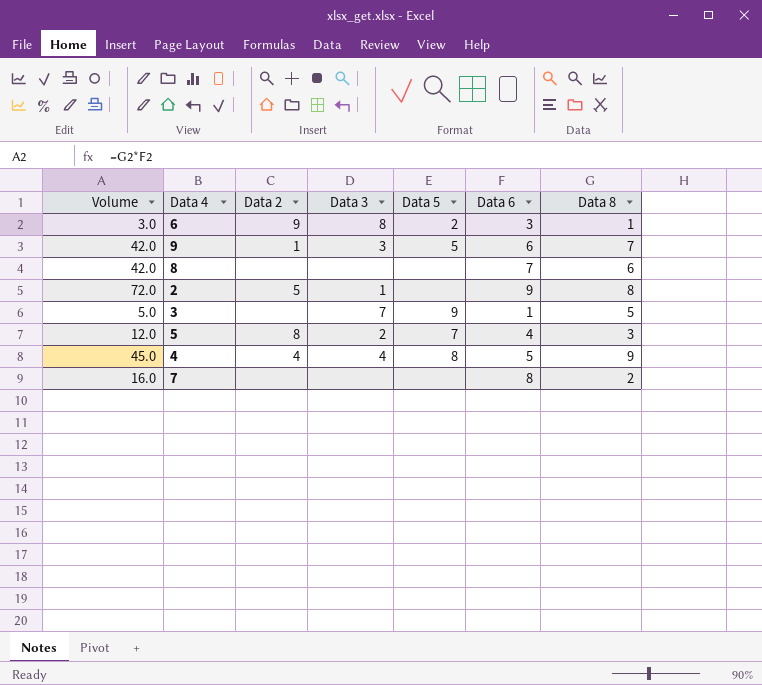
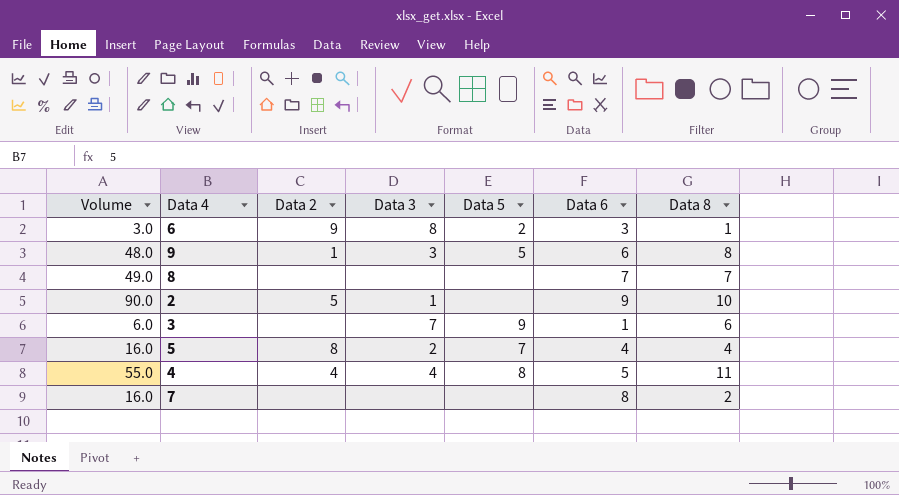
9 | Volume: 42.0 -> 48.0
9 | Data 8: 7 -> 8
8 | Volume: 42.0 -> 49.0
8 | Data 8: 6 -> 7
2 | Volume: 72.0 -> 90.0
2 | Data 8: 8 -> 10
3 | Volume: 5.0 -> 6.0
3 | Data 8: 5 -> 6
5 | Volume: 12.0 -> 16.0
5 | Data 8: 3 -> 4
4 | Volume: 45.0 -> 55.0
4 | Data 8: 9 -> 11

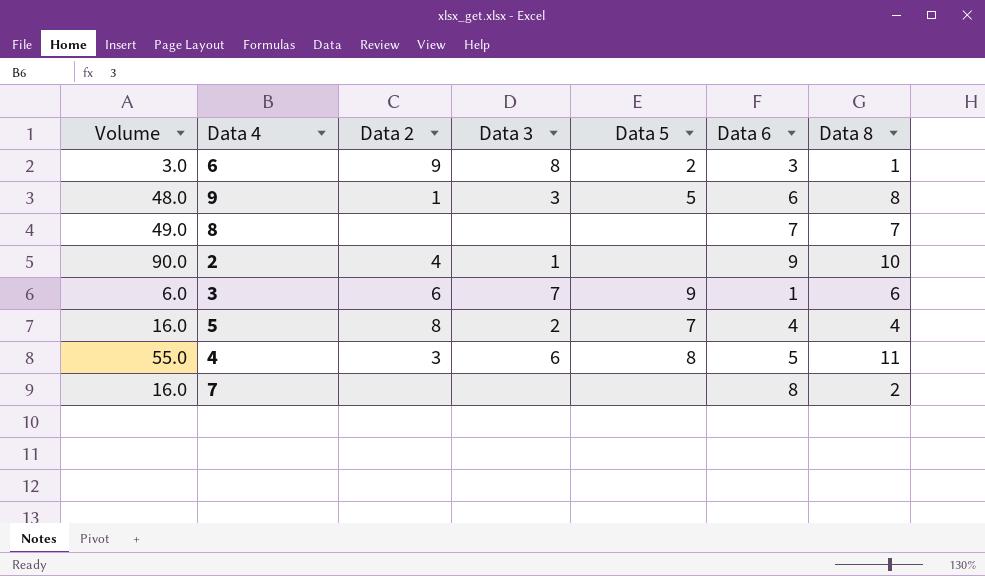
2 | Data 2: 5 -> 4
3 | Data 2: none -> 6
4 | Data 2: 4 -> 3
4 | Data 3: 4 -> 6

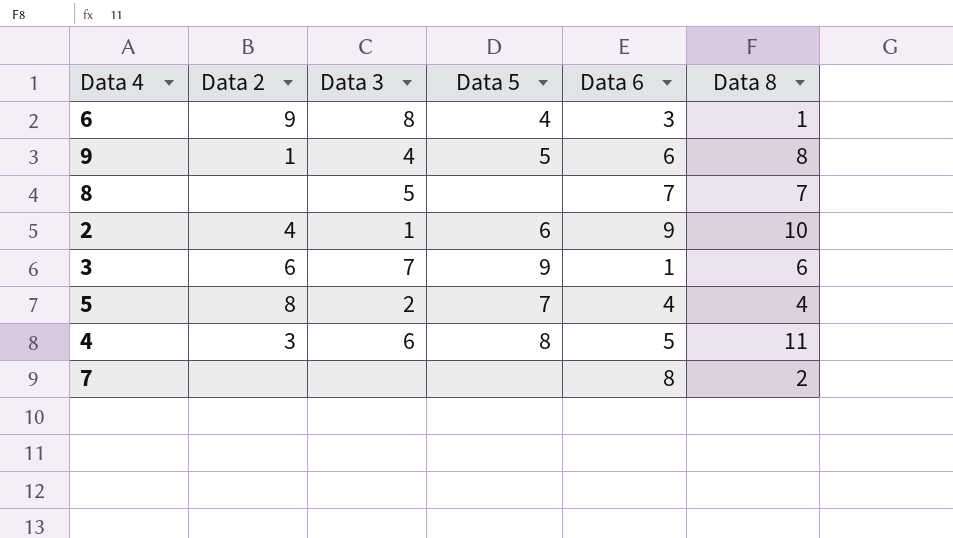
column Volume | formula: [Data 6] * [Data 8] -> none
6 | Data 5: 2 -> 4
9 | Data 3: 3 -> 4
8 | Data 3: none -> 5
2 | Data 5: none -> 6

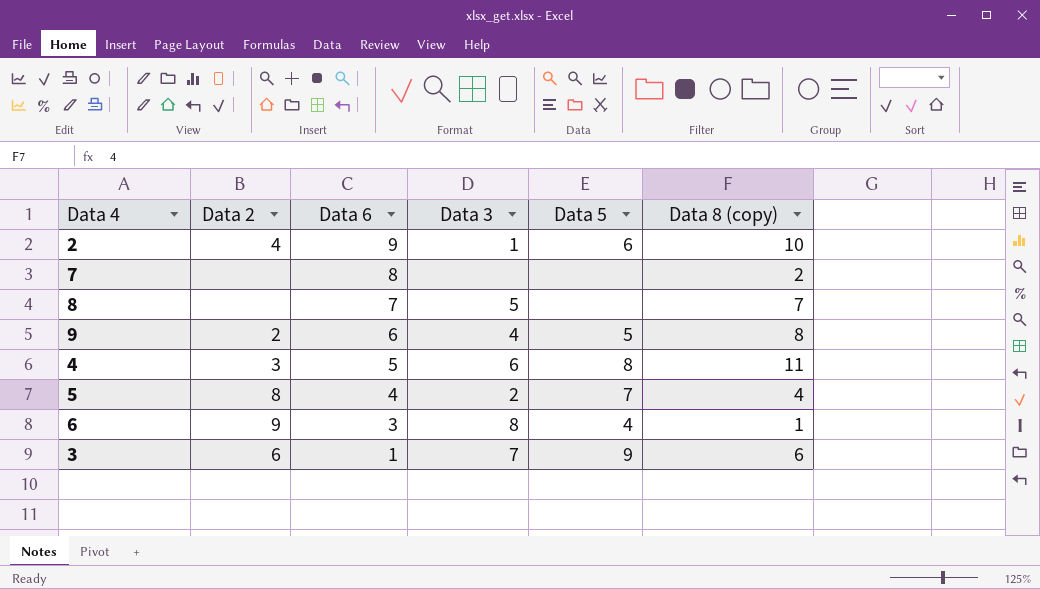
row order: none -> Data 6 descending
column Data 6 | position: 5 -> 3
column name: Data 8 -> Data 8 (copy)
9 | Data 2: 1 -> 2

